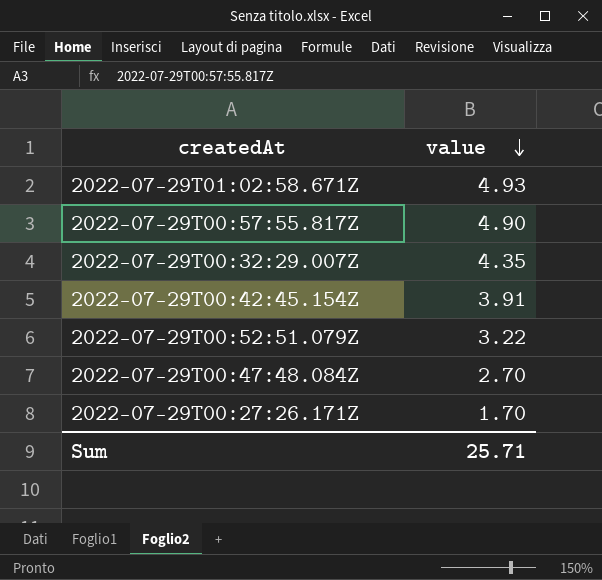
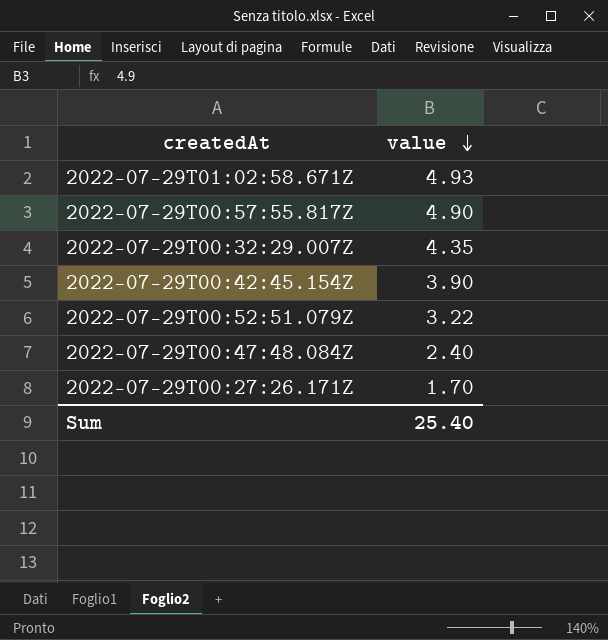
2022-07-29T00:42:45.154Z | value: 3.91 -> 3.90
2022-07-29T00:47:48.084Z | value: 2.70 -> 2.40
Sum | value: 25.71 -> 25.40

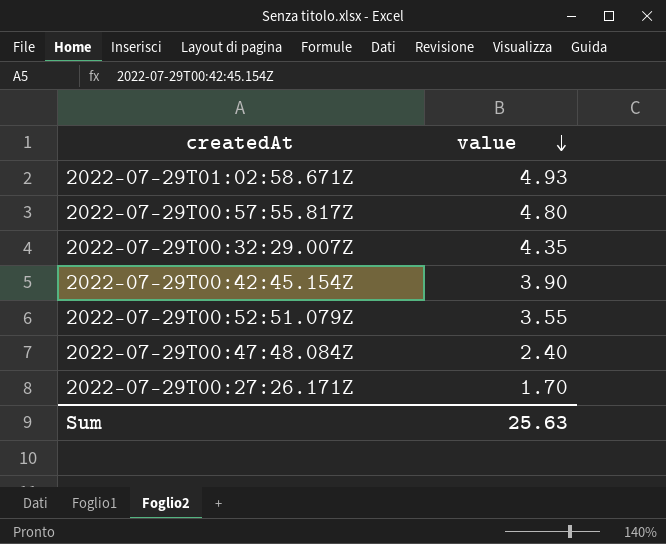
2022-07-29T00:57:55.817Z | value: 4.90 -> 4.80
2022-07-29T00:52:51.079Z | value: 3.22 -> 3.55
Sum | value: 25.40 -> 25.63

